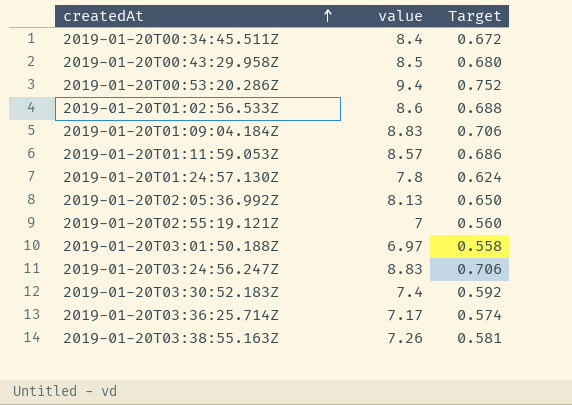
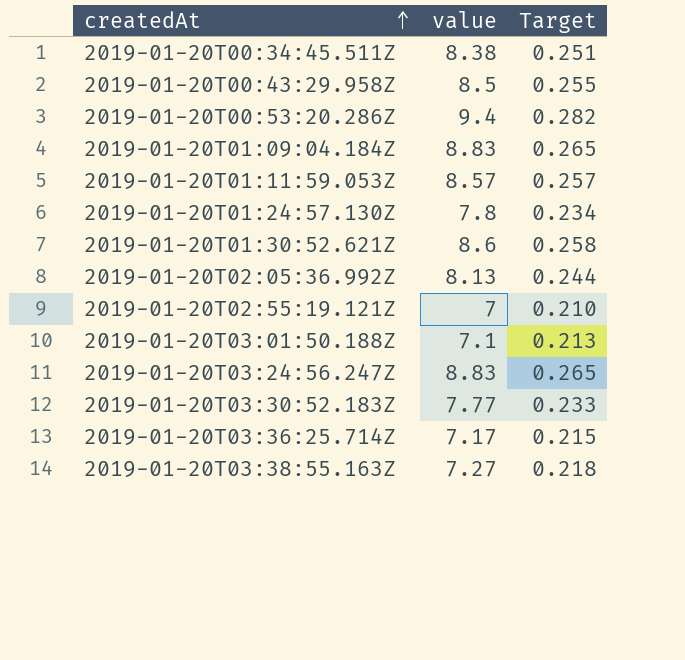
column Target | formula: [value] * 0.08 -> [value] * 0.03
row 2019-01-20T01:02:56.533Z: 8.6 | 0.688 -> none
2019-01-20T00:34:45.511Z | value: 8.4 -> 8.38
row 2019-01-20T01:30:52.621Z: none -> 8.6 | 0.258
2019-01-20T03:01:50.188Z | value: 6.97 -> 7.1
2019-01-20T03:30:52.183Z | value: 7.4 -> 7.77
2019-01-20T03:38:55.163Z | value: 7.26 -> 7.27

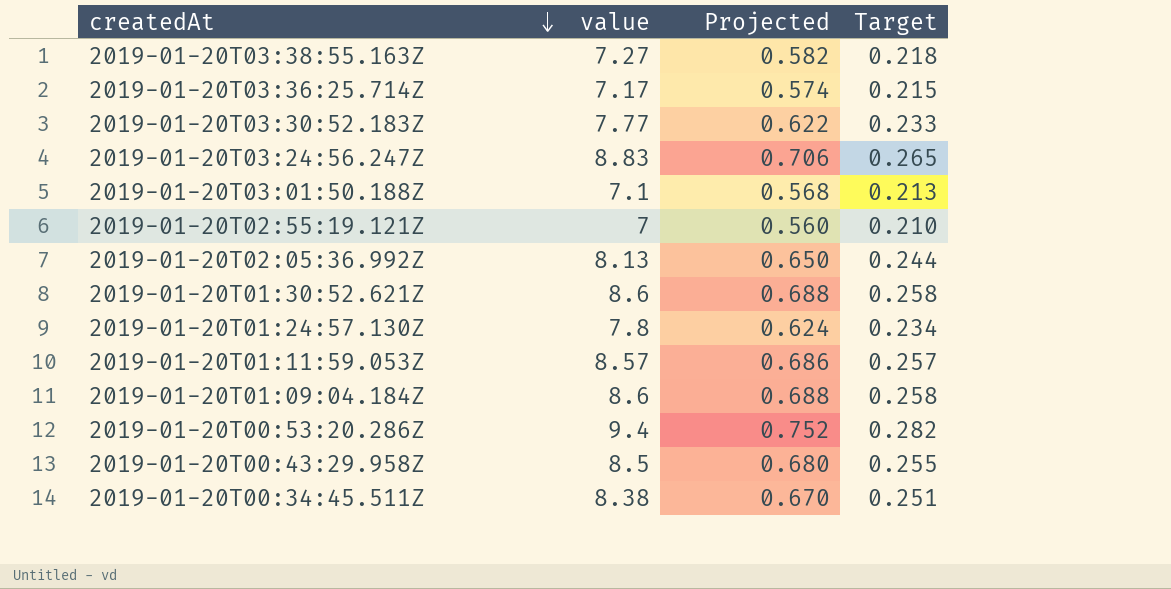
row order: createdAt ascending -> createdAt descending
column Projected | formula: none -> [value] * 0.08
2019-01-20T01:09:04.184Z | value: 8.83 -> 8.6
2019-01-20T01:09:04.184Z | Target: 0.265 -> 0.258

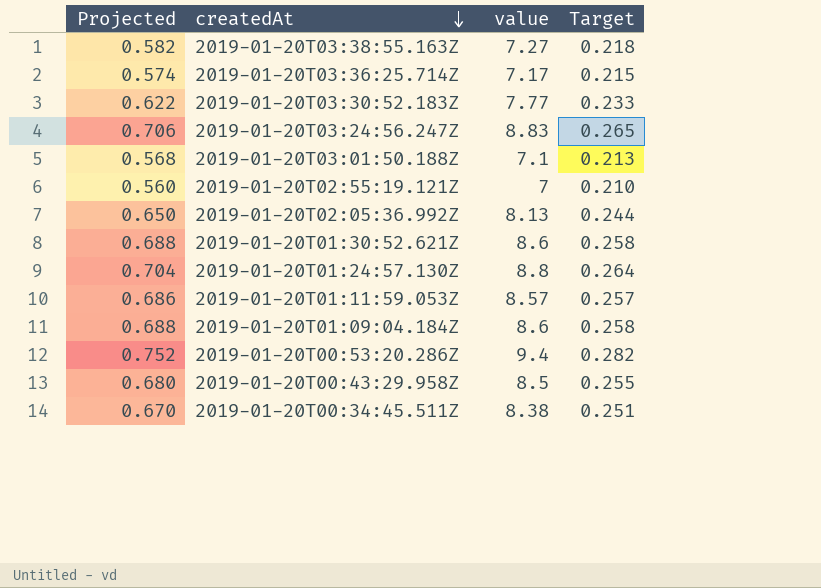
column Projected | position: 3 -> 1
2019-01-20T01:24:57.130Z | Projected: 0.624 -> 0.704
2019-01-20T01:24:57.130Z | value: 7.8 -> 8.8
2019-01-20T01:24:57.130Z | Target: 0.234 -> 0.264

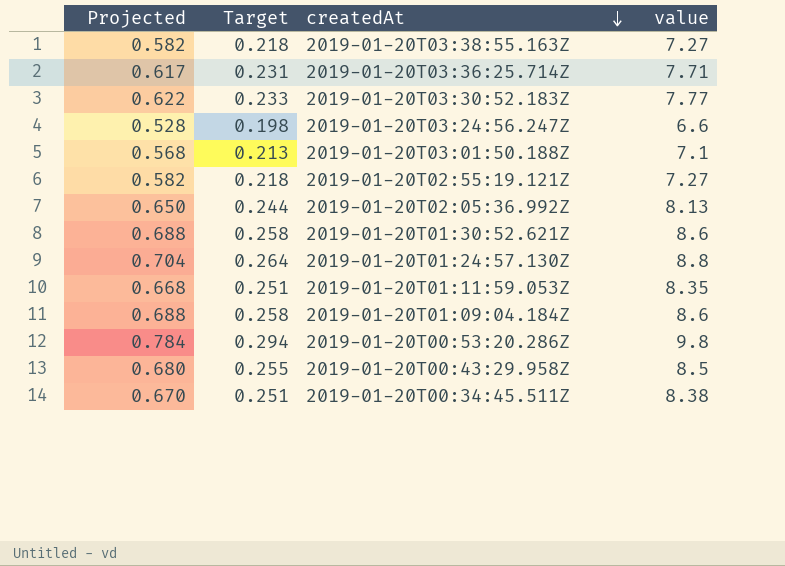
column Target | position: 4 -> 2
2019-01-20T03:36:25.714Z | Projected: 0.574 -> 0.617
2019-01-20T03:36:25.714Z | Target: 0.215 -> 0.231
2019-01-20T03:36:25.714Z | value: 7.17 -> 7.71
2019-01-20T03:24:56.247Z | Projected: 0.706 -> 0.528
2019-01-20T03:24:56.247Z | Target: 0.265 -> 0.198
2019-01-20T03:24:56.247Z | value: 8.83 -> 6.6
2019-01-20T02:55:19.121Z | Projected: 0.560 -> 0.582
2019-01-20T02:55:19.121Z | Target: 0.210 -> 0.218
2019-01-20T02:55:19.121Z | value: 7 -> 7.27
2019-01-20T01:11:59.053Z | Projected: 0.686 -> 0.668
2019-01-20T01:11:59.053Z | Target: 0.257 -> 0.251
2019-01-20T01:11:59.053Z | value: 8.57 -> 8.35
2019-01-20T00:53:20.286Z | Projected: 0.752 -> 0.784
2019-01-20T00:53:20.286Z | Target: 0.282 -> 0.294
2019-01-20T00:53:20.286Z | value: 9.4 -> 9.8

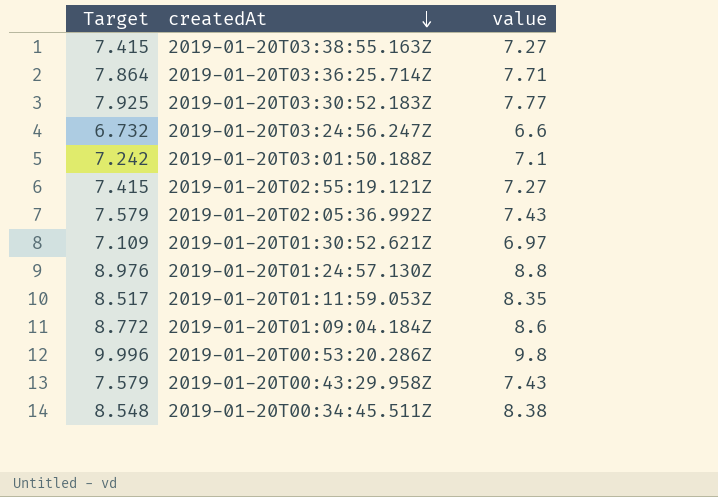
column Projected | formula: [value] * 0.08 -> none
column Target | formula: [value] * 0.03 -> [value] * 1.02
2019-01-20T02:05:36.992Z | value: 8.13 -> 7.43
2019-01-20T01:30:52.621Z | value: 8.6 -> 6.97
2019-01-20T00:43:29.958Z | value: 8.5 -> 7.43

